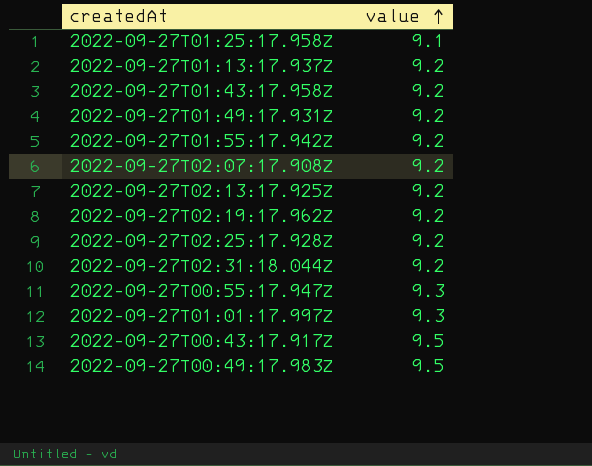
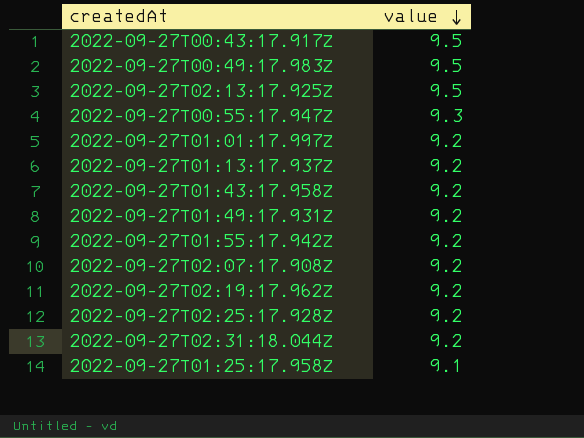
row order: value ascending -> value descending
2022-09-27T02:13:17.925Z | value: 9.2 -> 9.5
2022-09-27T01:01:17.997Z | value: 9.3 -> 9.2

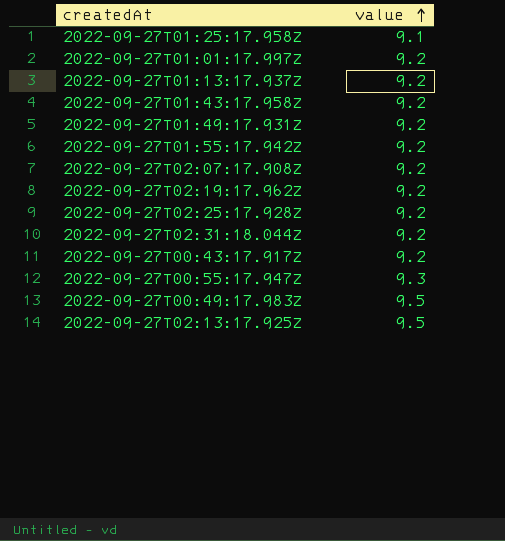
row order: value descending -> value ascending
2022-09-27T00:43:17.917Z | value: 9.5 -> 9.2

